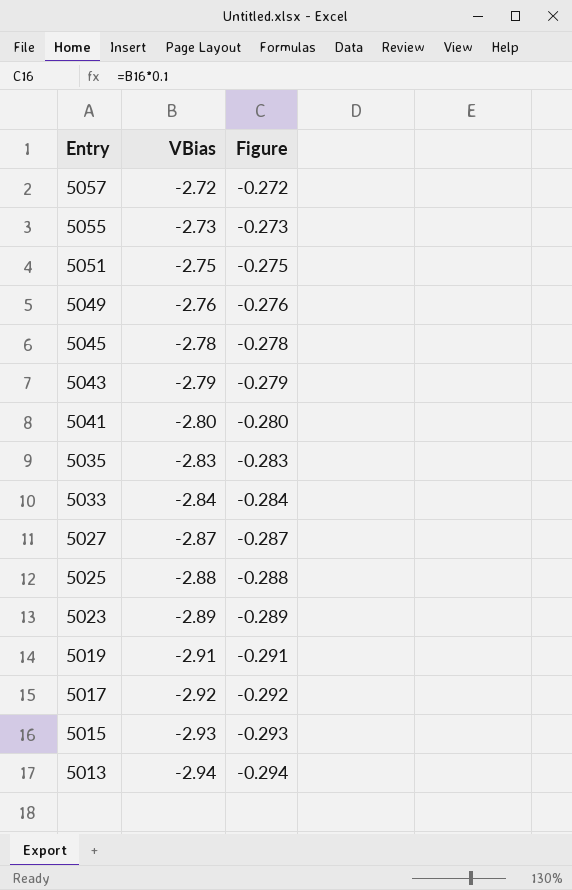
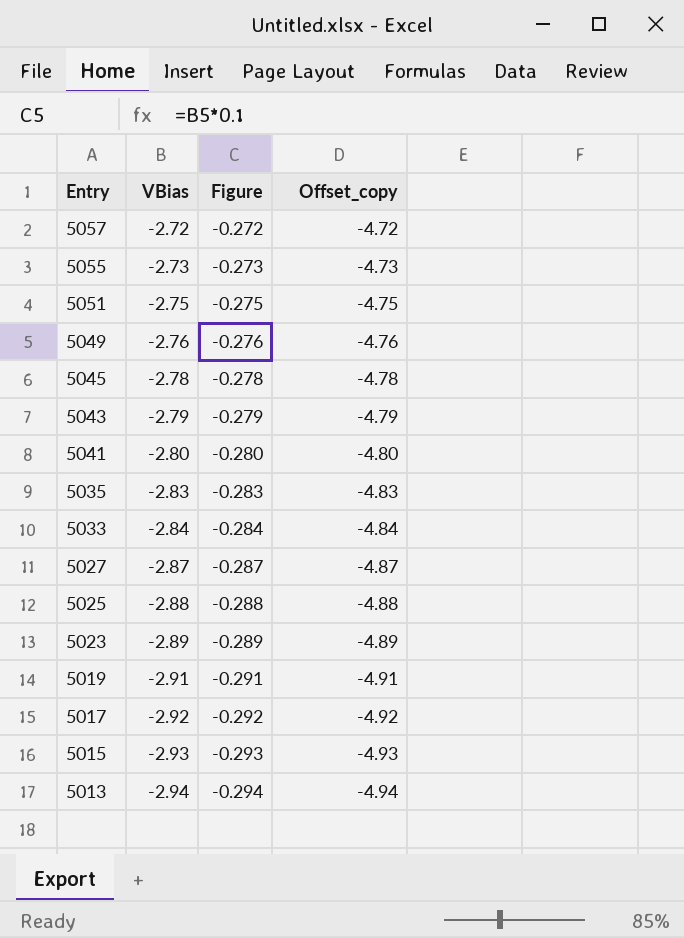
column Offset_copy | formula: none -> [VBias] - 2

